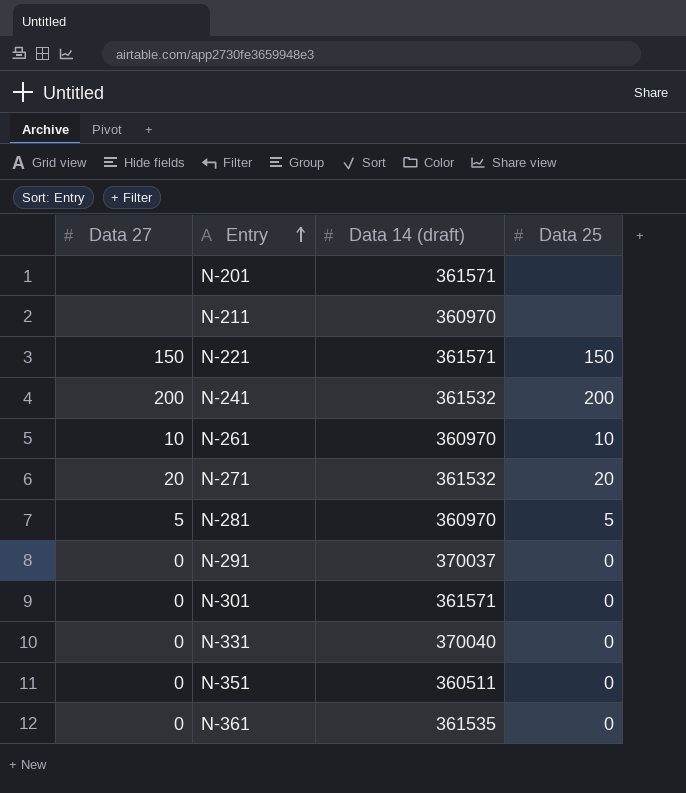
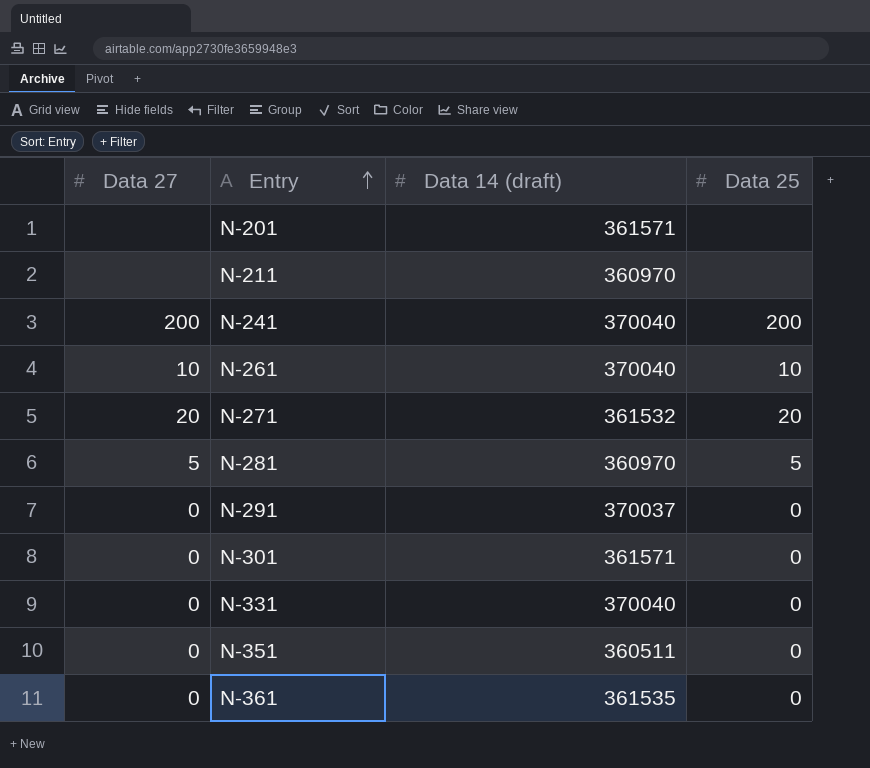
row N-221: 150 | 361571 | 150 -> none
N-241 | Data 14 (draft): 361532 -> 370040
N-261 | Data 14 (draft): 360970 -> 370040

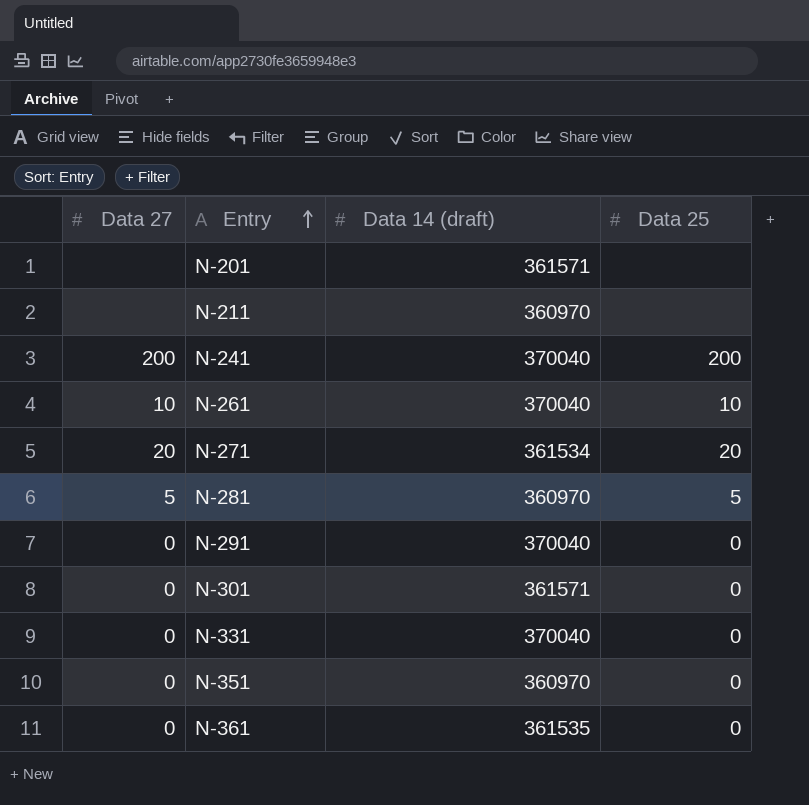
N-271 | Data 14 (draft): 361532 -> 361534
N-291 | Data 14 (draft): 370037 -> 370040
N-351 | Data 14 (draft): 360511 -> 360970

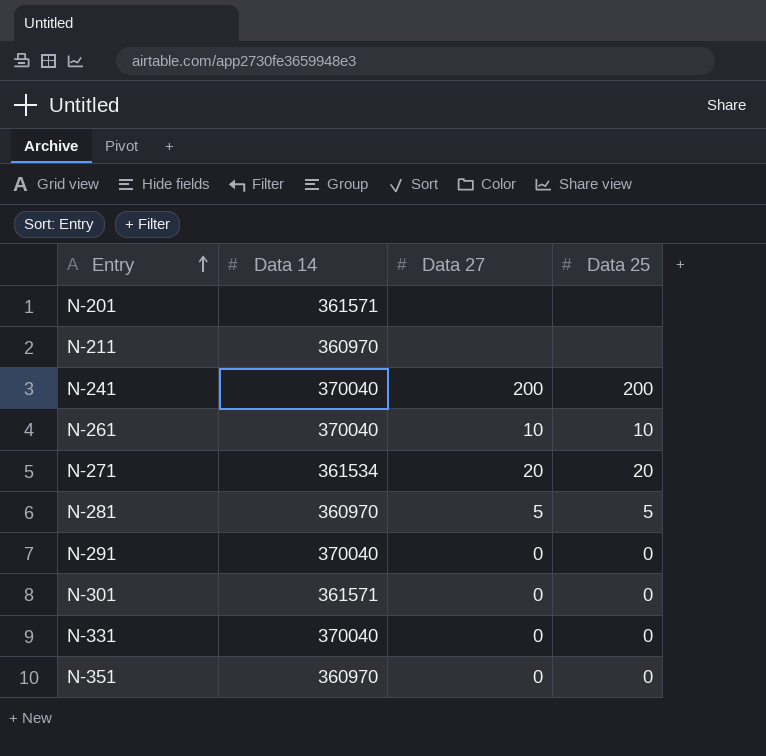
column name: Data 14 (draft) -> Data 14
column Data 27 | position: 1 -> 3
row N-361: 0 | 361535 | 0 -> none

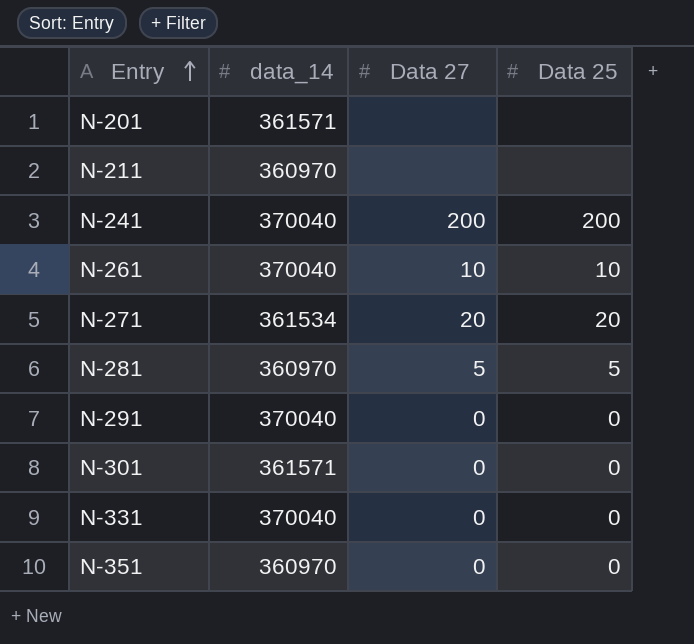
column name: Data 14 -> data_14

